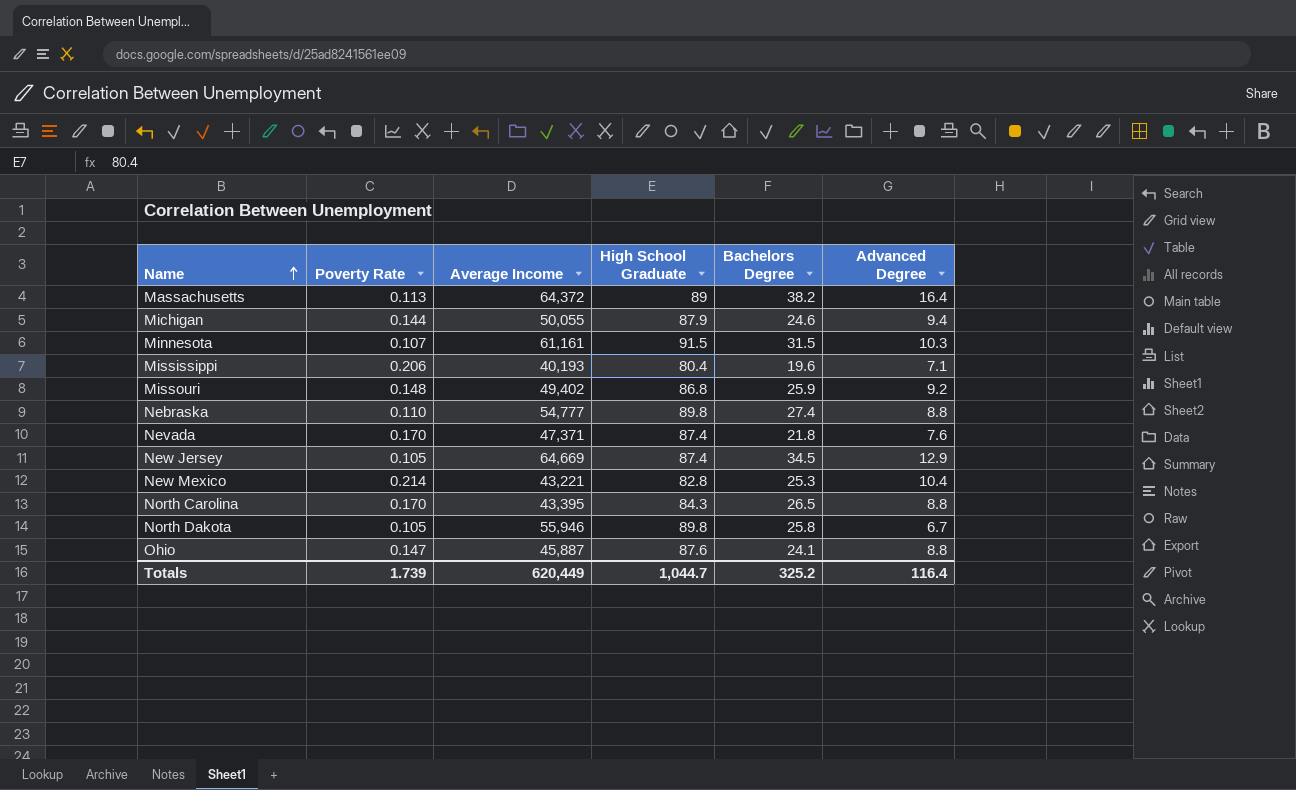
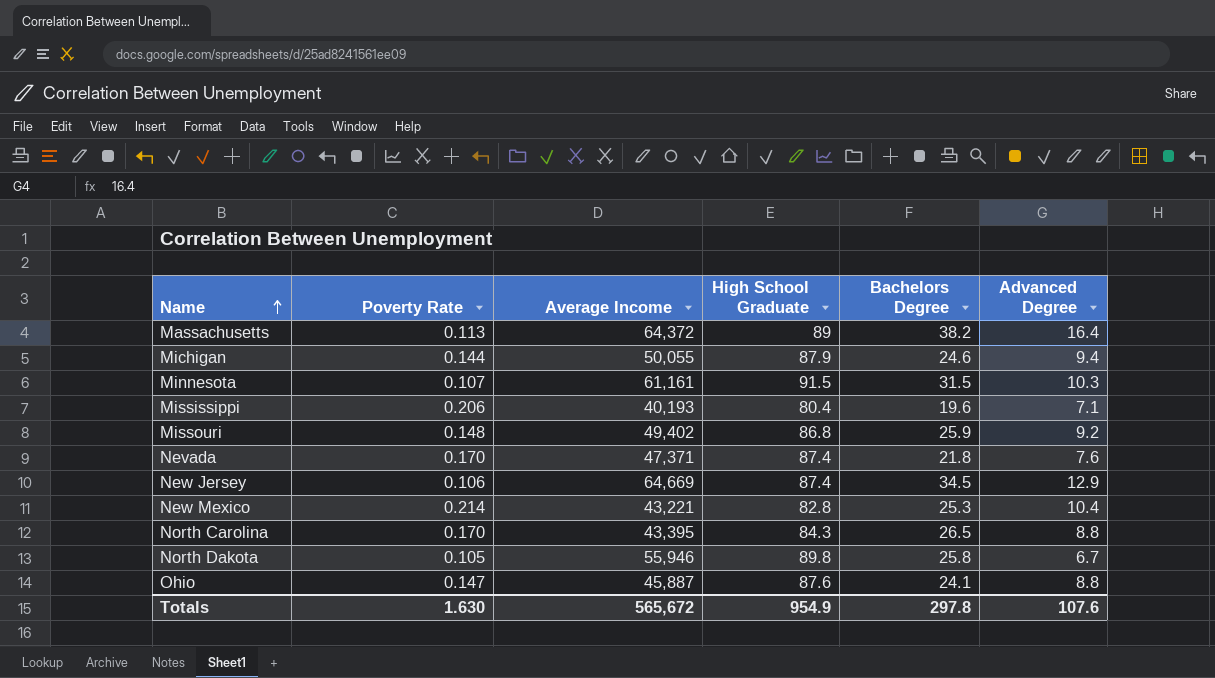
row Nebraska: 0.110 | 54,777 | 89.8 | 27.4 | 8.8 -> none
New Jersey | Poverty Rate: 0.105 -> 0.106
Totals | Poverty Rate: 1.739 -> 1.630
Totals | Average Income: 620,449 -> 565,672
Totals | High School Graduate: 1,044.7 -> 954.9
Totals | Bachelors Degree: 325.2 -> 297.8
Totals | Advanced Degree: 116.4 -> 107.6

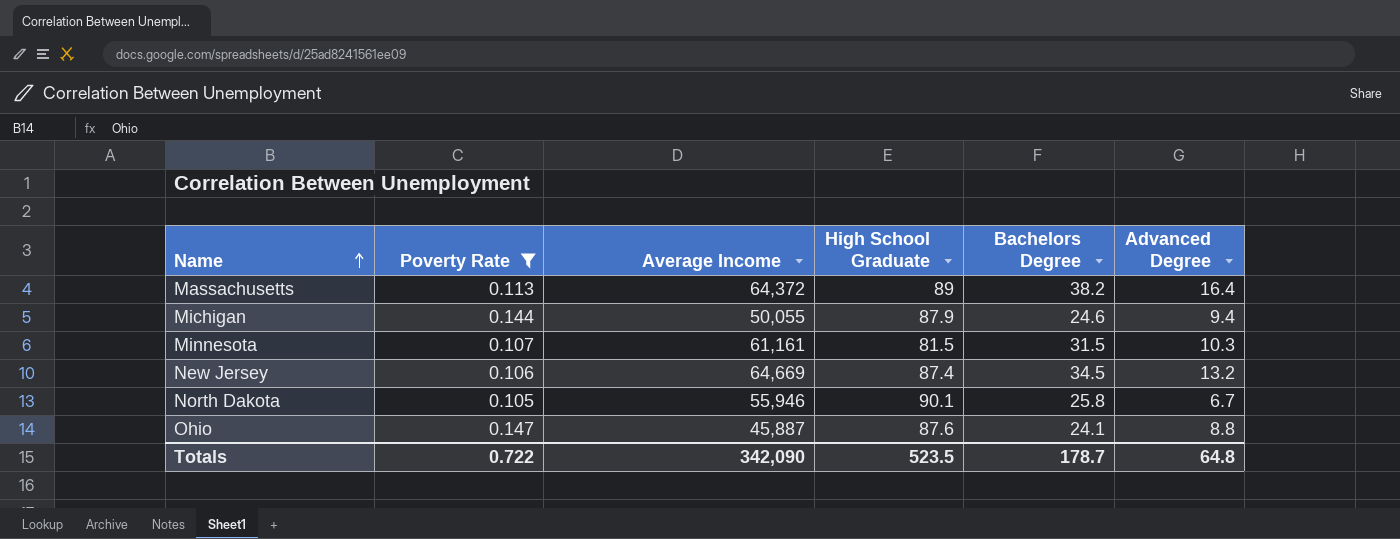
filter: none -> Poverty Rate <= 0.147
Minnesota | High School Graduate: 91.5 -> 81.5
New Jersey | Advanced Degree: 12.9 -> 13.2
North Dakota | High School Graduate: 89.8 -> 90.1
Totals | Poverty Rate: 1.630 -> 0.722
Totals | Average Income: 565,672 -> 342,090
Totals | High School Graduate: 954.9 -> 523.5
Totals | Bachelors Degree: 297.8 -> 178.7
Totals | Advanced Degree: 107.6 -> 64.8

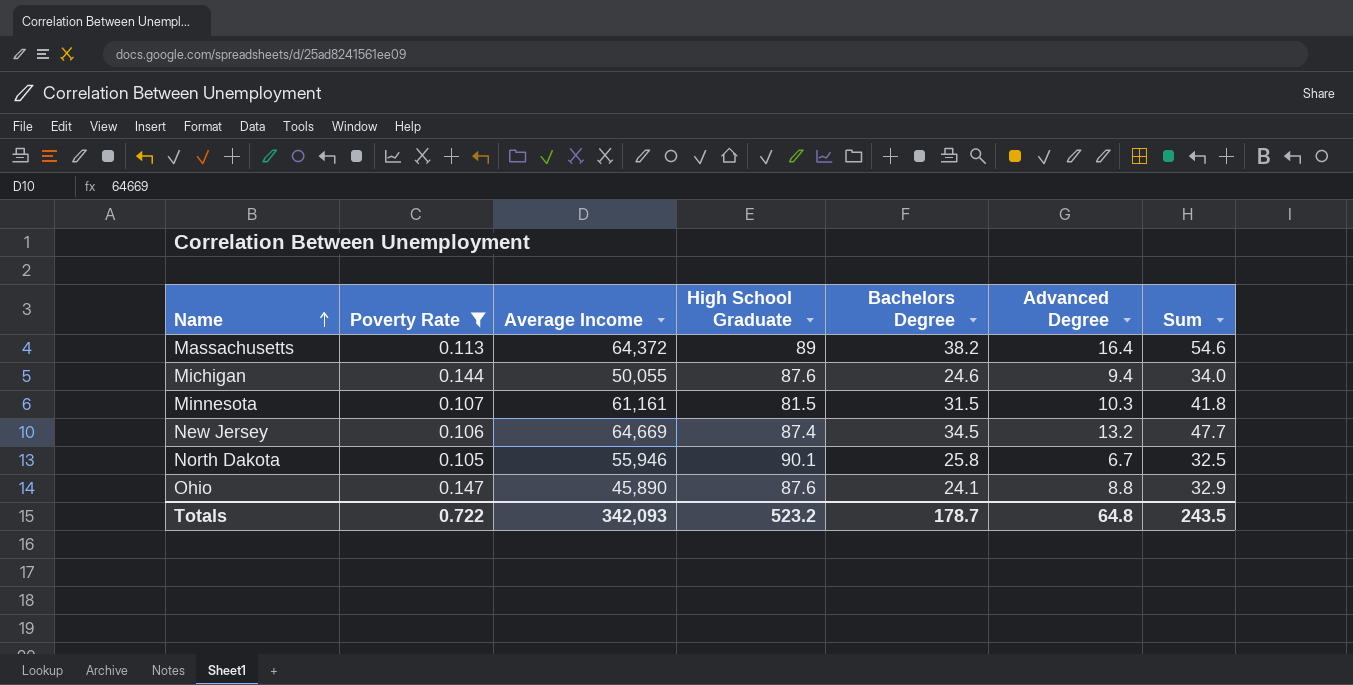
column Sum | formula: none -> [Bachelors Degree] + [Advanced Degree]
Michigan | High School Graduate: 87.9 -> 87.6
Ohio | Average Income: 45,887 -> 45,890
Totals | Average Income: 342,090 -> 342,093
Totals | High School Graduate: 523.5 -> 523.2

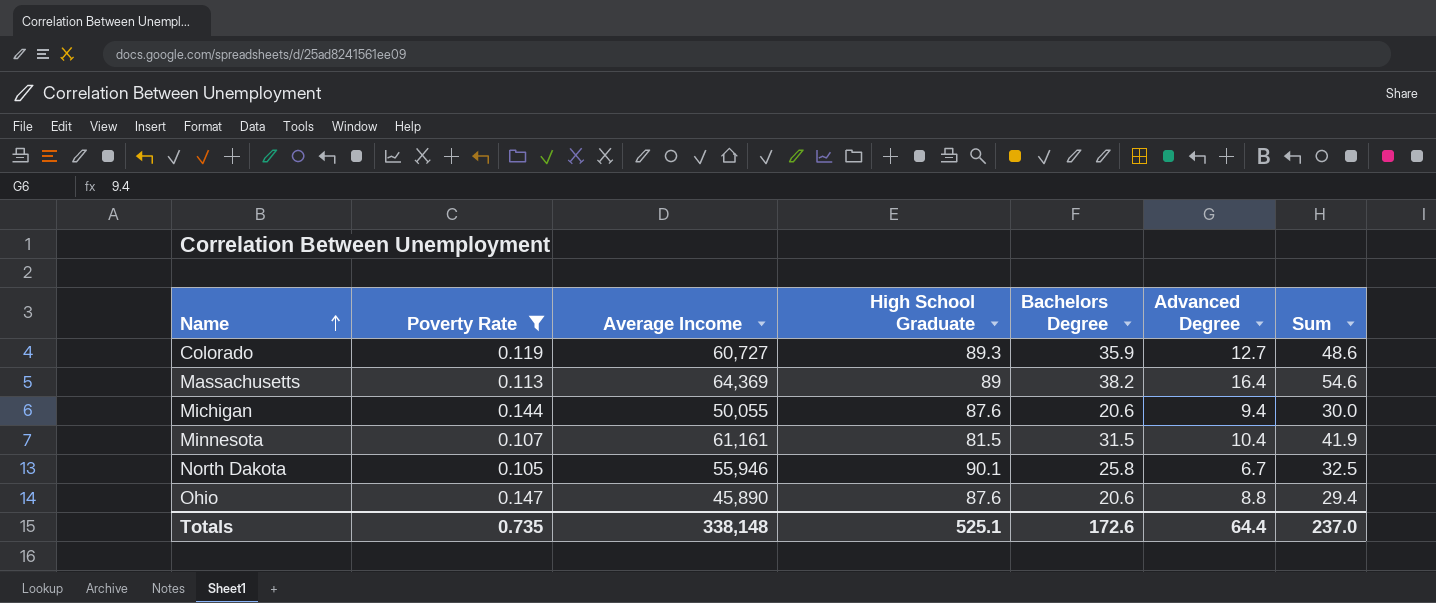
row New Jersey: 0.106 | 64,669 | 87.4 | 34.5 | 13.2 | 47.7 -> none
row Colorado: none -> 0.119 | 60,727 | 89.3 | 35.9 | 12.7 | 48.6
Massachusetts | Average Income: 64,372 -> 64,369
Michigan | Bachelors Degree: 24.6 -> 20.6
Michigan | Sum: 34.0 -> 30.0
Minnesota | Advanced Degree: 10.3 -> 10.4
Minnesota | Sum: 41.8 -> 41.9
Ohio | Bachelors Degree: 24.1 -> 20.6
Ohio | Sum: 32.9 -> 29.4
Totals | Poverty Rate: 0.722 -> 0.735
Totals | Average Income: 342,093 -> 338,148
Totals | High School Graduate: 523.2 -> 525.1
Totals | Bachelors Degree: 178.7 -> 172.6
Totals | Advanced Degree: 64.8 -> 64.4
Totals | Sum: 243.5 -> 237.0

